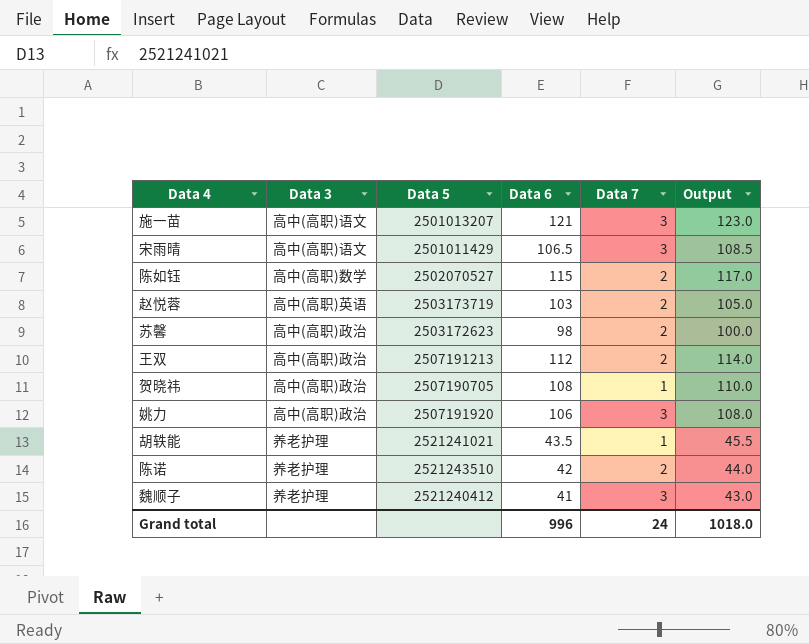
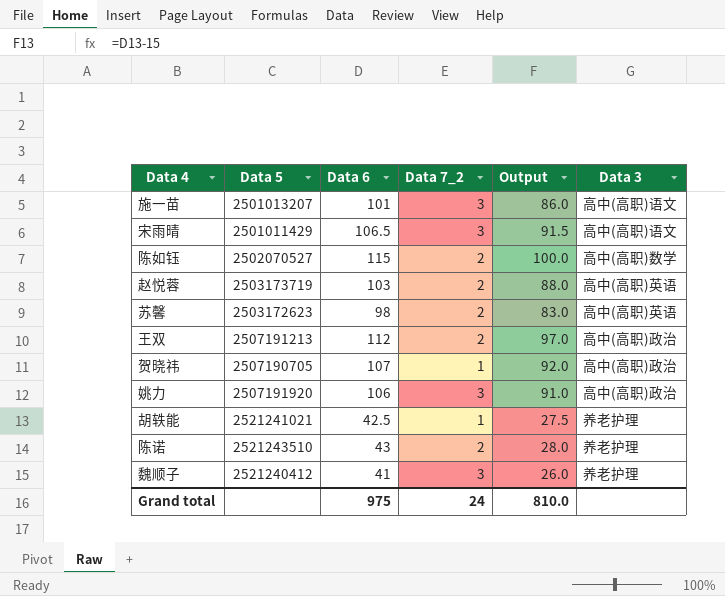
column name: Data 7 -> Data 7_2
column Output | formula: [Data 6] + 2 -> [Data 6] - 15
column Data 3 | position: 2 -> 6
施一苗 | Data 6: 121 -> 101
苏馨 | Data 3: 高中(高职)政治 -> 高中(高职)英语
贺晓祎 | Data 6: 108 -> 107
胡轶能 | Data 6: 43.5 -> 42.5
陈诺 | Data 6: 42 -> 43
Grand total | Data 6: 996 -> 975
Grand total | Output: 1018.0 -> 810.0

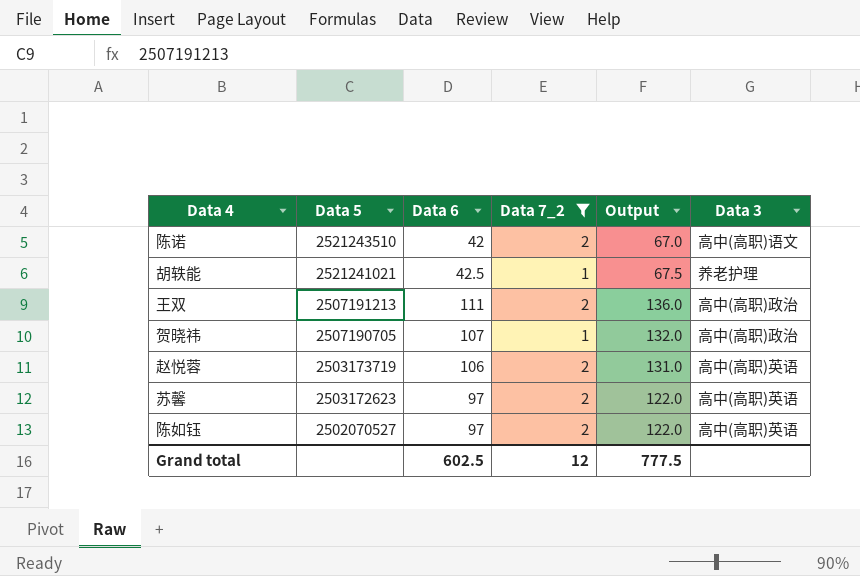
filter: none -> Data 7_2 != 3
row order: none -> Data 5 descending
column Output | formula: [Data 6] - 15 -> [Data 6] + 25
陈诺 | Data 6: 43 -> 42
陈诺 | Data 3: 养老护理 -> 高中(高职)语文
王双 | Data 6: 112 -> 111
赵悦蓉 | Data 6: 103 -> 106
苏馨 | Data 6: 98 -> 97
陈如钰 | Data 6: 115 -> 97
陈如钰 | Data 3: 高中(高职)数学 -> 高中(高职)英语
Grand total | Data 6: 975 -> 602.5
Grand total | Data 7_2: 24 -> 12
Grand total | Output: 810.0 -> 777.5

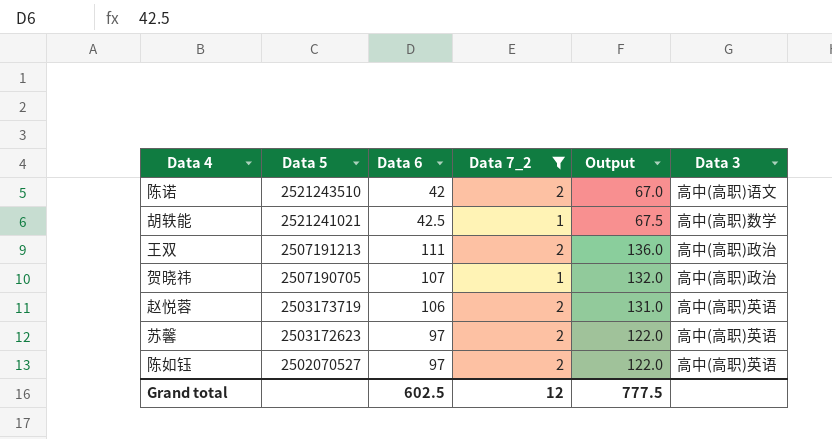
胡轶能 | Data 3: 养老护理 -> 高中(高职)数学

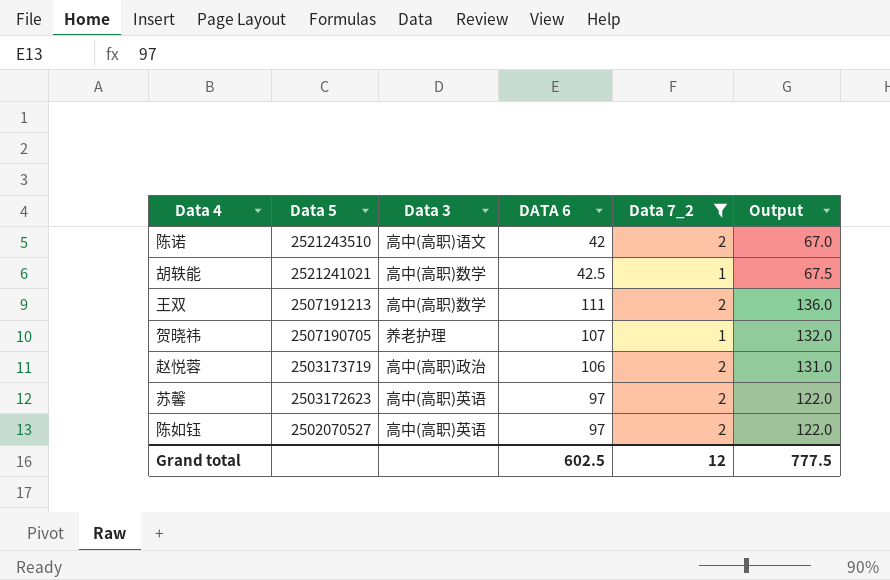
column Data 3 | position: 6 -> 3
column name: Data 6 -> DATA 6
王双 | Data 3: 高中(高职)政治 -> 高中(高职)数学
贺晓祎 | Data 3: 高中(高职)政治 -> 养老护理
赵悦蓉 | Data 3: 高中(高职)英语 -> 高中(高职)政治

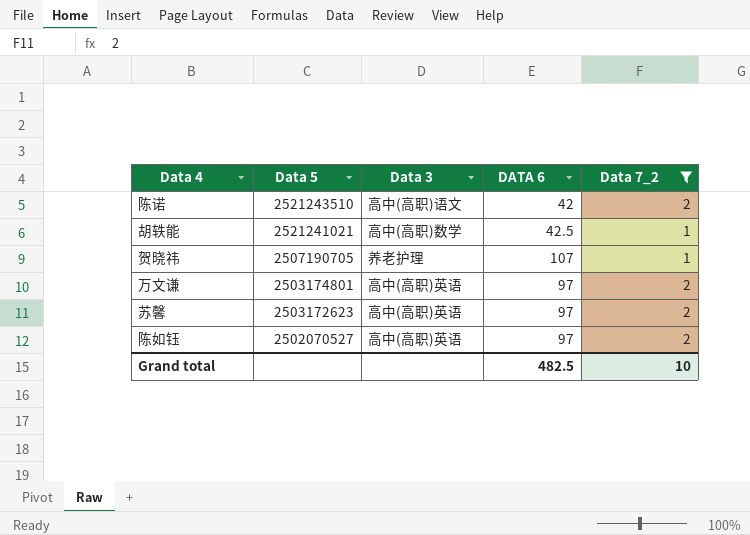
column Output | formula: [DATA 6] + 25 -> none
row 王双: 2507191213 | 高中(高职)数学 | 111 | 2 | 136.0 -> none
row 赵悦蓉: 2503173719 | 高中(高职)政治 | 106 | 2 | 131.0 -> none
row 万文谦: none -> 2503174801 | 高中(高职)英语 | 97 | 2
Grand total | DATA 6: 602.5 -> 482.5
Grand total | Data 7_2: 12 -> 10

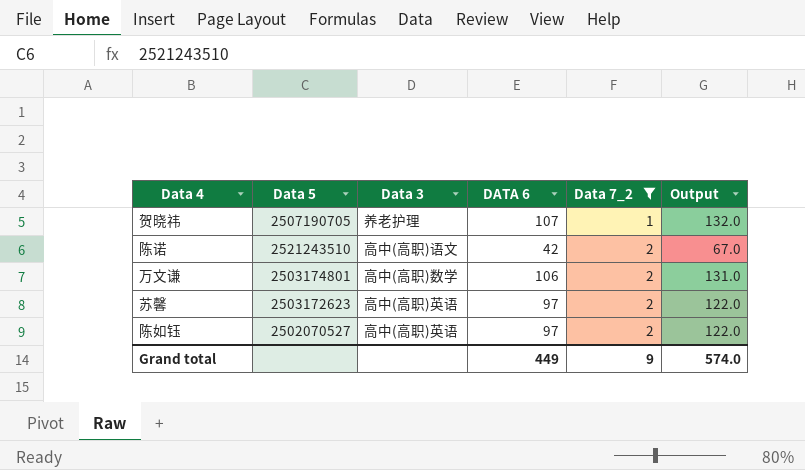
row order: Data 5 descending -> Data 7_2 ascending
column Output | formula: none -> [DATA 6] + 25
row 胡轶能: 2521241021 | 高中(高职)数学 | 42.5 | 1 -> none
万文谦 | Data 3: 高中(高职)英语 -> 高中(高职)数学
万文谦 | DATA 6: 97 -> 106
Grand total | DATA 6: 482.5 -> 449
Grand total | Data 7_2: 10 -> 9

